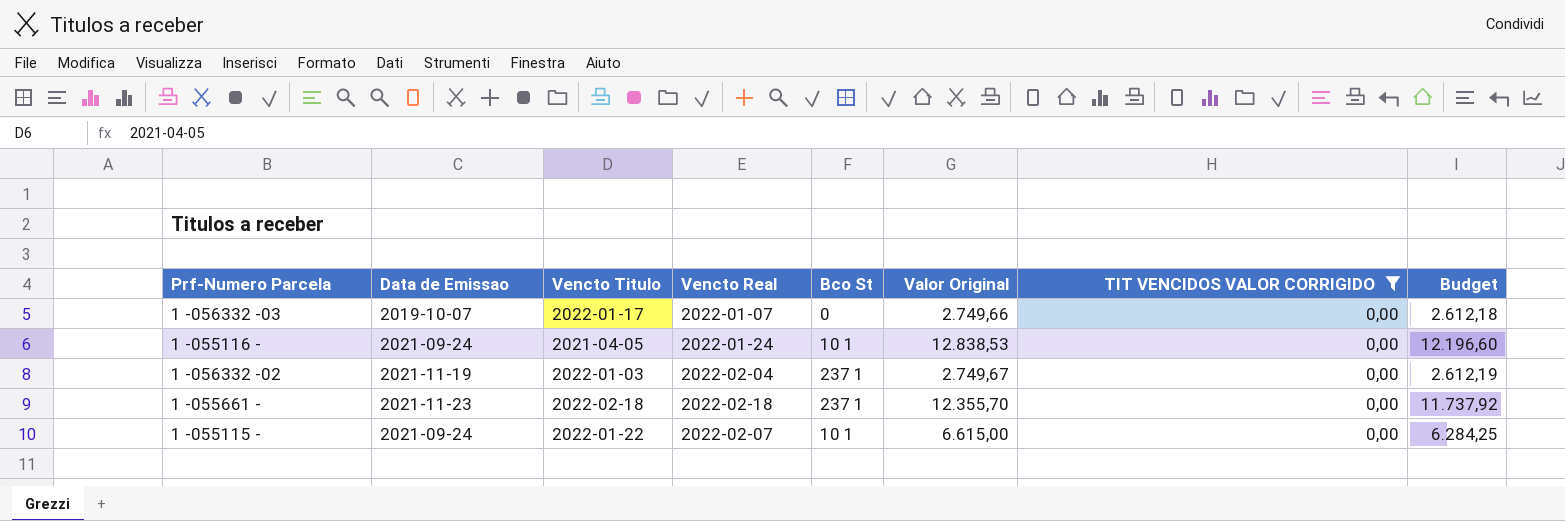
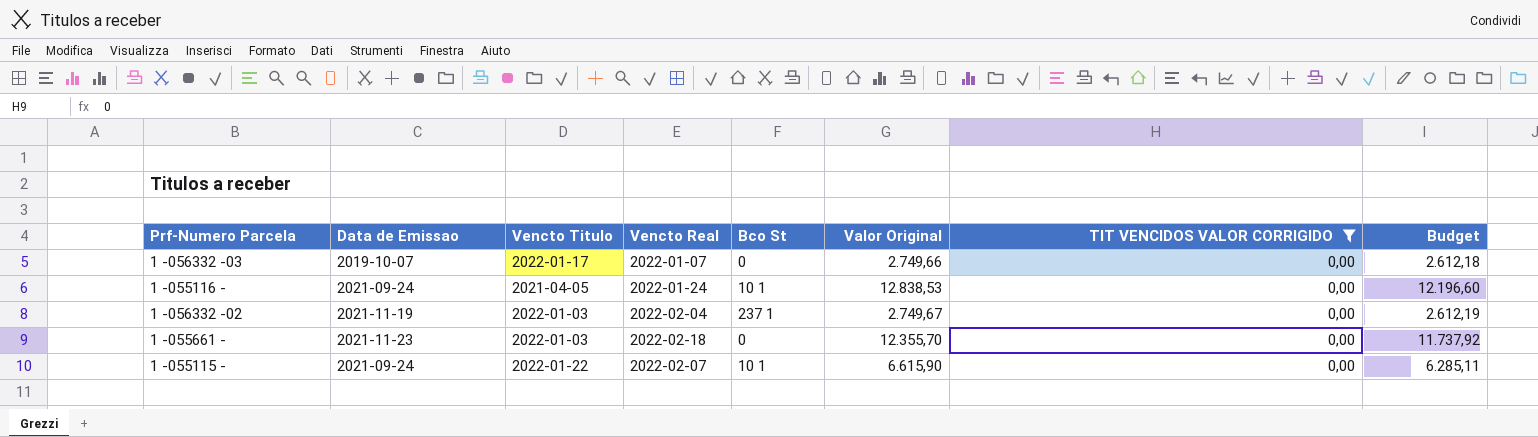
1 -055661 - | Vencto Titulo: 2022-02-18 -> 2022-01-03
1 -055661 - | Bco St: 237 1 -> 0
1 -055115 - | Valor Original: 6.615,00 -> 6.615,90
1 -055115 - | Budget: 6.284,25 -> 6.285,11

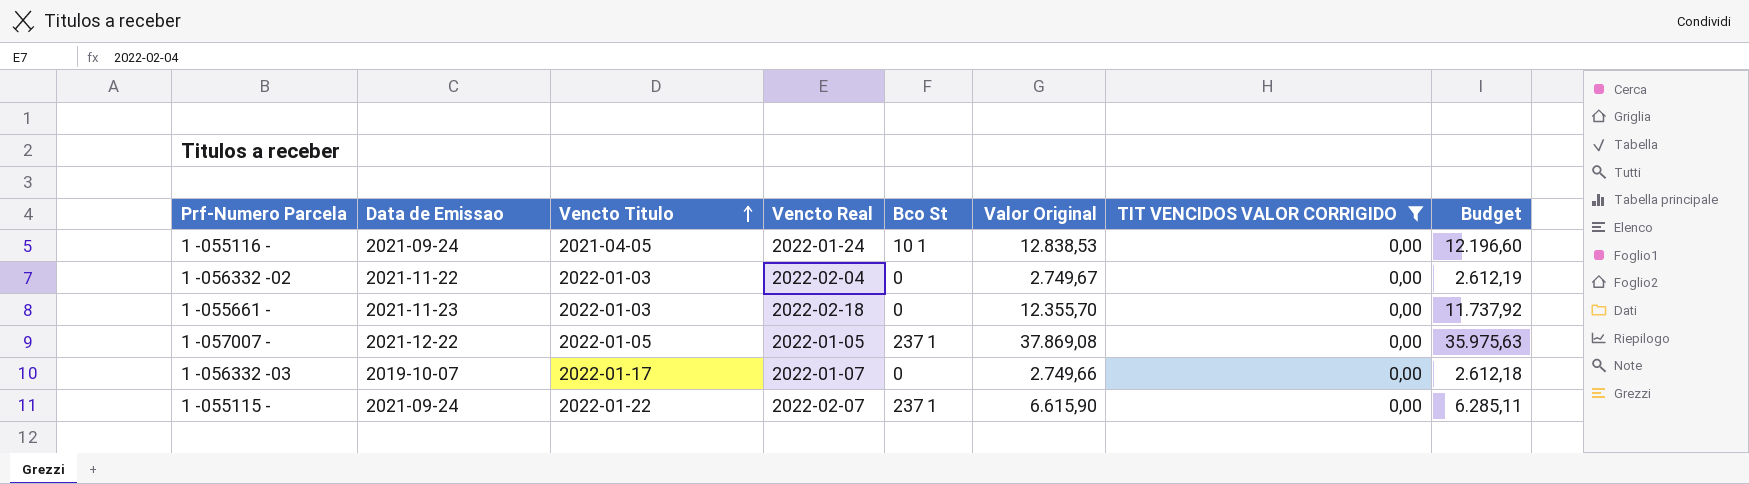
row order: none -> Vencto Titulo ascending
1 -056332 -02 | Data de Emissao: 2021-11-19 -> 2021-11-22
1 -056332 -02 | Bco St: 237 1 -> 0
row 1 -057007 -: none -> 2021-12-22 | 2022-01-05 | 2022-01-05 | 237 1 | 37.869,08 | 0,00 | 35.975,63
1 -055115 - | Bco St: 10 1 -> 237 1

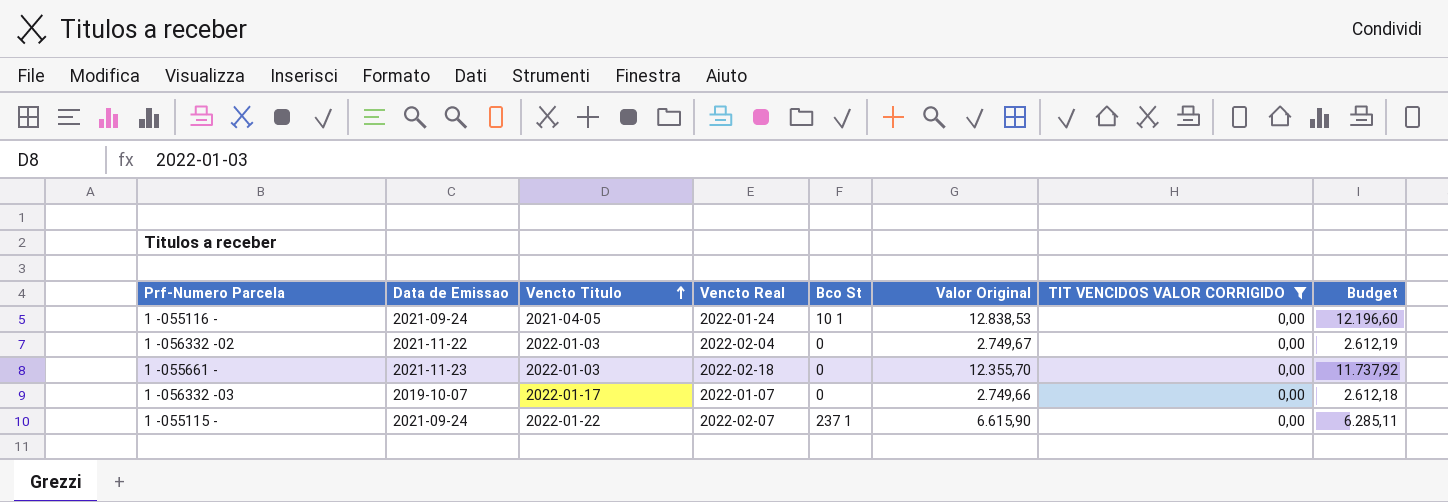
row 1 -057007 -: 2021-12-22 | 2022-01-05 | 2022-01-05 | 237 1 | 37.869,08 | 0,00 | 35.975,63 -> none

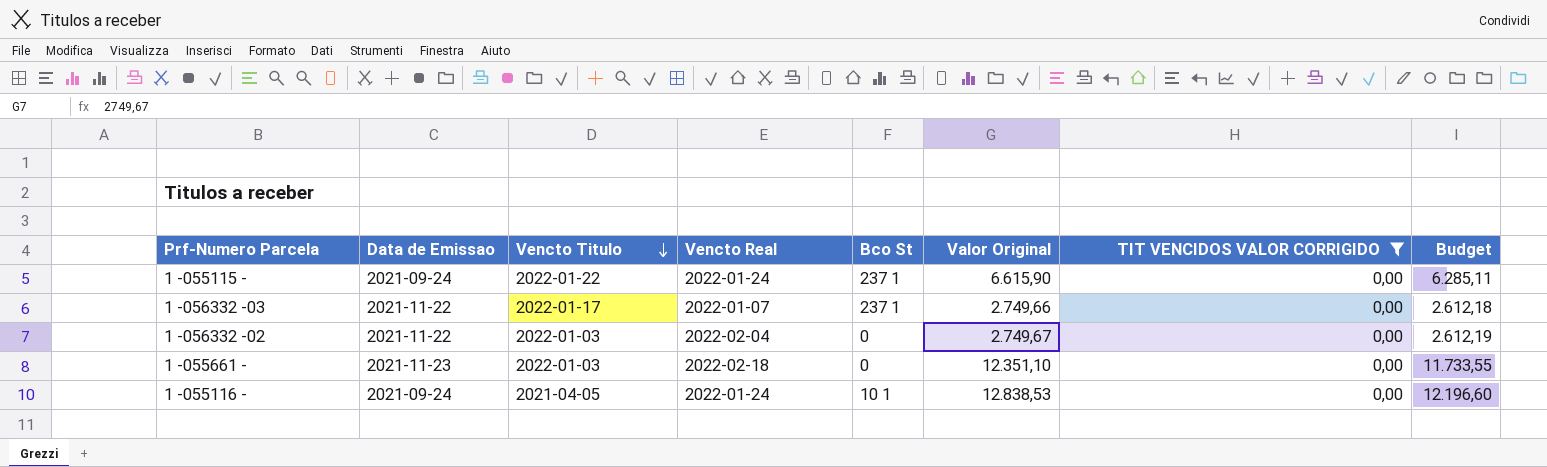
row order: Vencto Titulo ascending -> Vencto Titulo descending
1 -055115 - | Vencto Real: 2022-02-07 -> 2022-01-24
1 -056332 -03 | Data de Emissao: 2019-10-07 -> 2021-11-22
1 -056332 -03 | Bco St: 0 -> 237 1
1 -055661 - | Valor Original: 12.355,70 -> 12.351,10
1 -055661 - | Budget: 11.737,92 -> 11.733,55

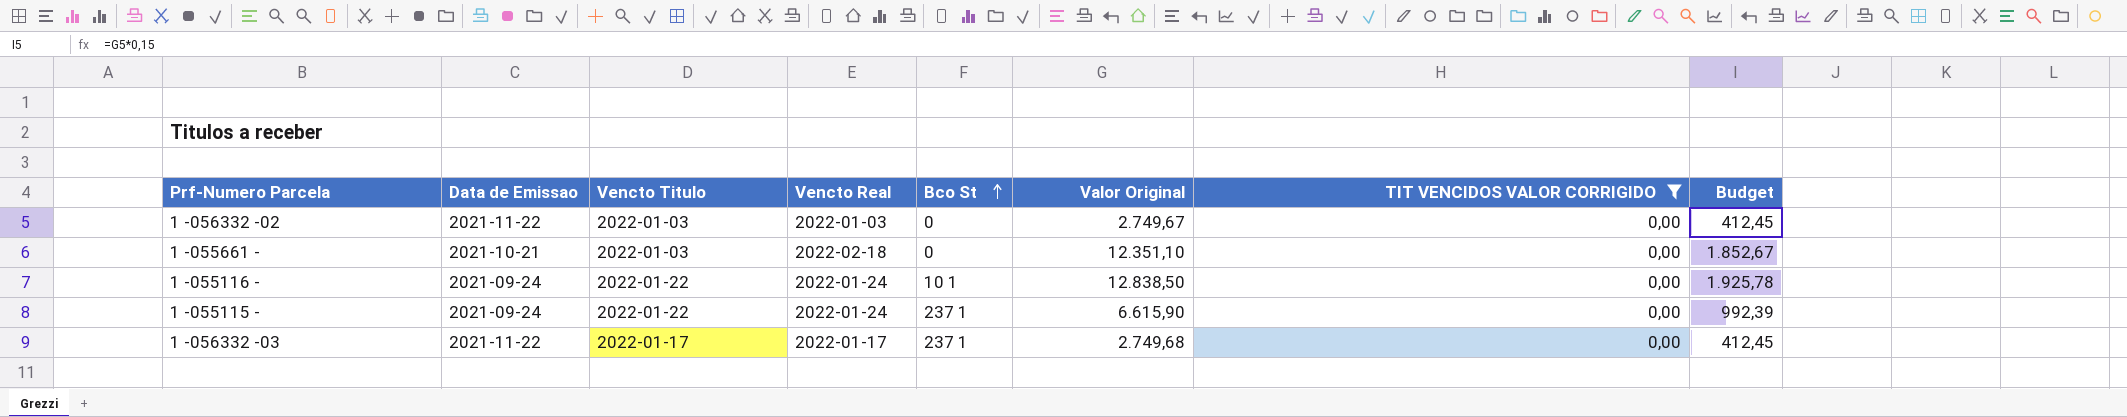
row order: Vencto Titulo descending -> Bco St ascending
column Budget | formula: [Valor Original] * 0,95 -> [Valor Original] * 0,15
1 -056332 -02 | Vencto Real: 2022-02-04 -> 2022-01-03
1 -055661 - | Data de Emissao: 2021-11-23 -> 2021-10-21
1 -055116 - | Vencto Titulo: 2021-04-05 -> 2022-01-22
1 -055116 - | Valor Original: 12.838,53 -> 12.838,50
1 -056332 -03 | Vencto Real: 2022-01-07 -> 2022-01-17
1 -056332 -03 | Valor Original: 2.749,66 -> 2.749,68

